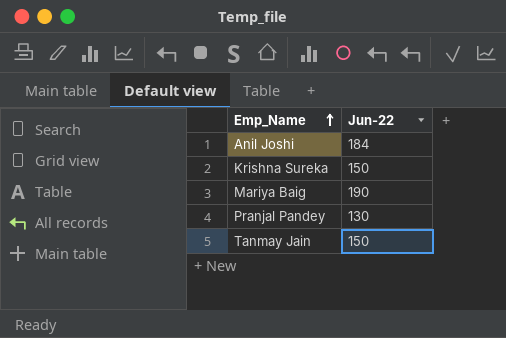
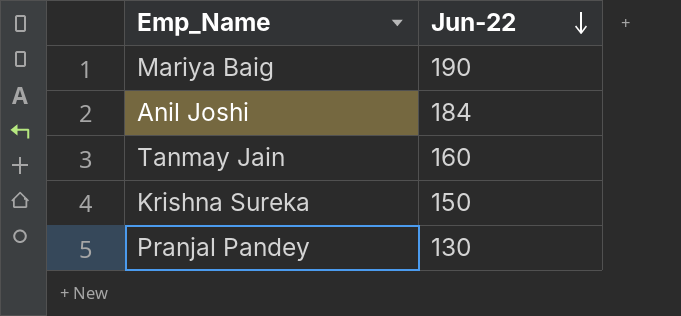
row order: Emp_Name ascending -> Jun-22 descending
Tanmay Jain | Jun-22: 150 -> 160

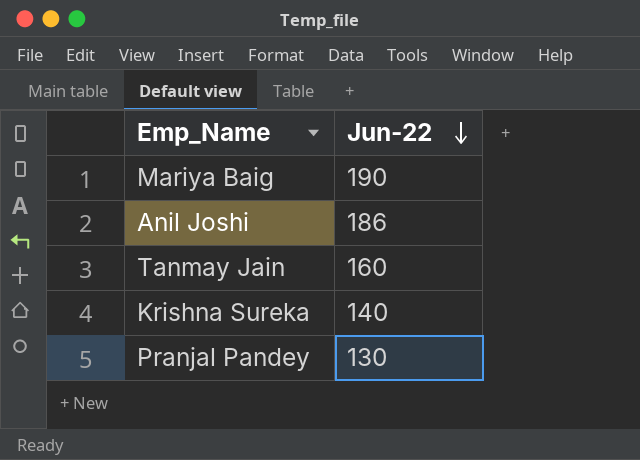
Anil Joshi | Jun-22: 184 -> 186
Krishna Sureka | Jun-22: 150 -> 140

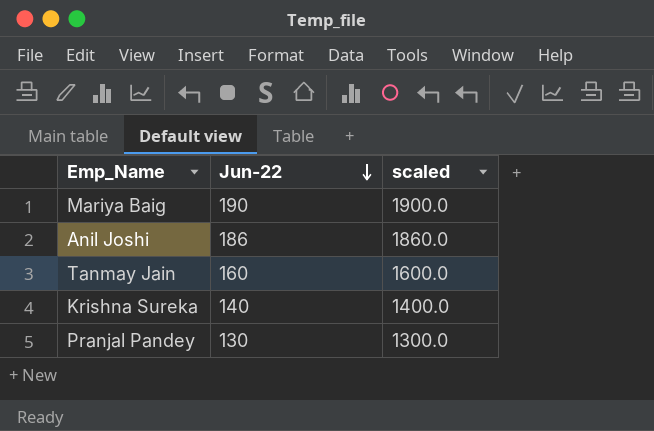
column scaled | formula: none -> [Jun-22] * 10

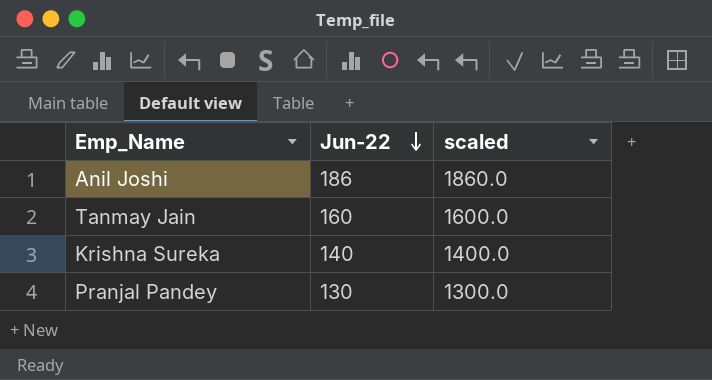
row Mariya Baig: 190 | 1900.0 -> none

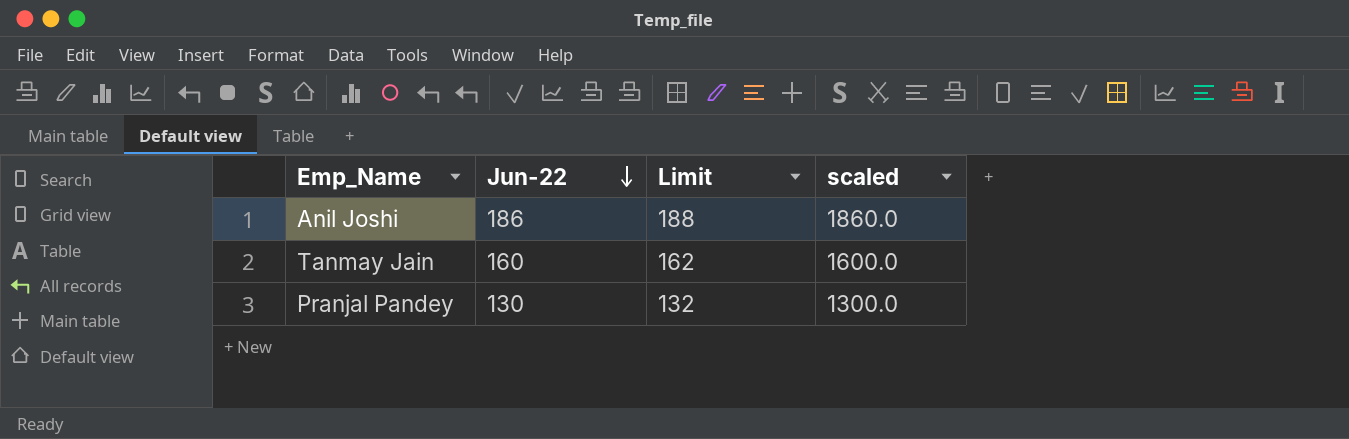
column Limit | formula: none -> [Jun-22] + 2
row Krishna Sureka: 140 | 1400.0 -> none

